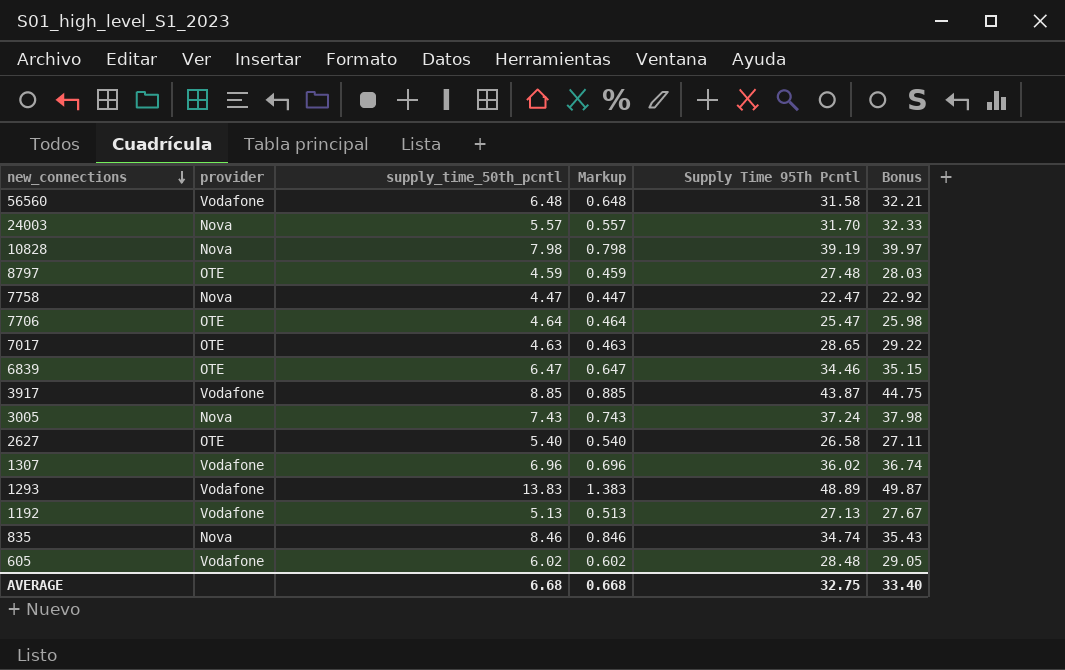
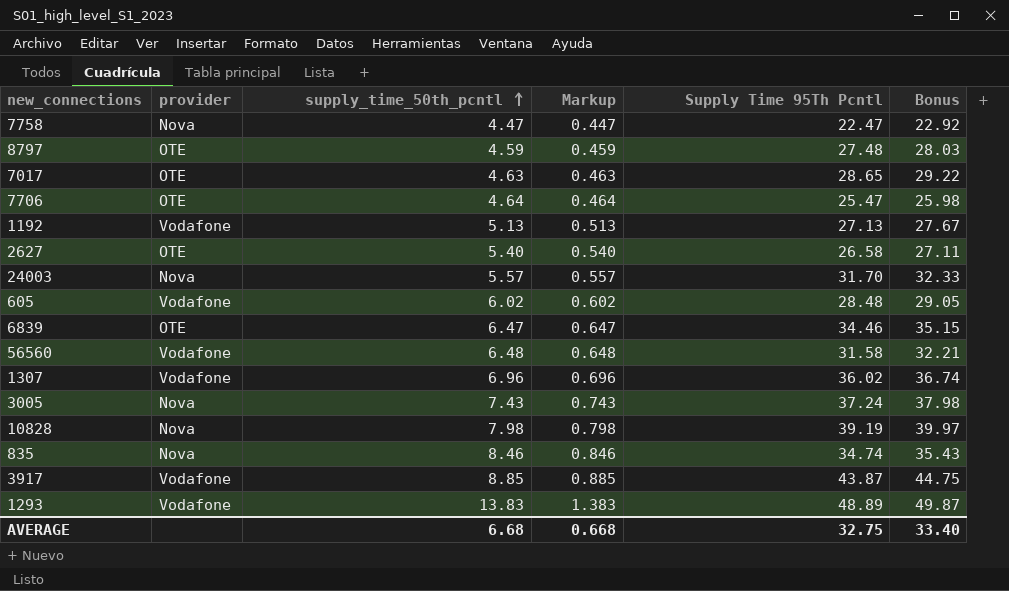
row order: new_connections descending -> supply_time_50th_pcntl ascending

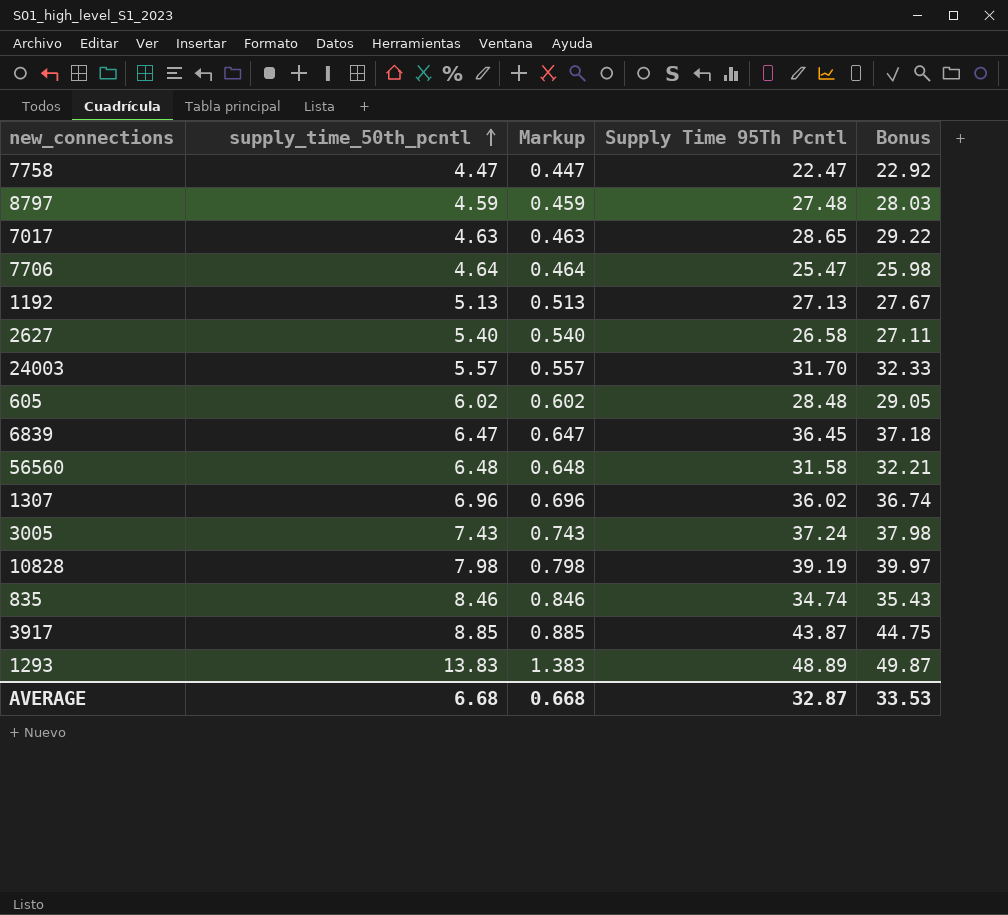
column provider | position: 2 -> none
6839 | Supply Time 95Th Pcntl: 34.46 -> 36.45
6839 | Bonus: 35.15 -> 37.18
AVERAGE | Supply Time 95Th Pcntl: 32.75 -> 32.87
AVERAGE | Bonus: 33.40 -> 33.53

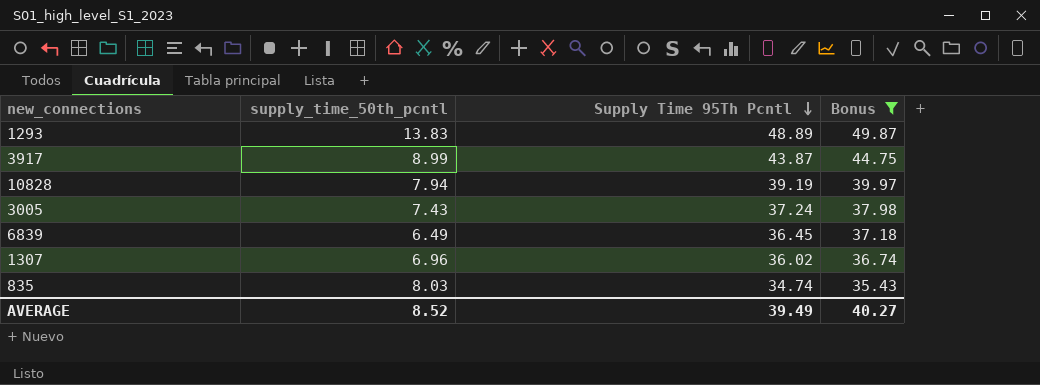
filter: none -> Bonus >= 35.43
row order: supply_time_50th_pcntl ascending -> Supply Time 95Th Pcntl descending
column Markup | formula: [supply_time_50th_pcntl] * 0.1 -> none
3917 | supply_time_50th_pcntl: 8.85 -> 8.99
10828 | supply_time_50th_pcntl: 7.98 -> 7.94
6839 | supply_time_50th_pcntl: 6.47 -> 6.49
835 | supply_time_50th_pcntl: 8.46 -> 8.03
AVERAGE | supply_time_50th_pcntl: 6.68 -> 8.52
AVERAGE | Supply Time 95Th Pcntl: 32.87 -> 39.49
AVERAGE | Bonus: 33.53 -> 40.27

